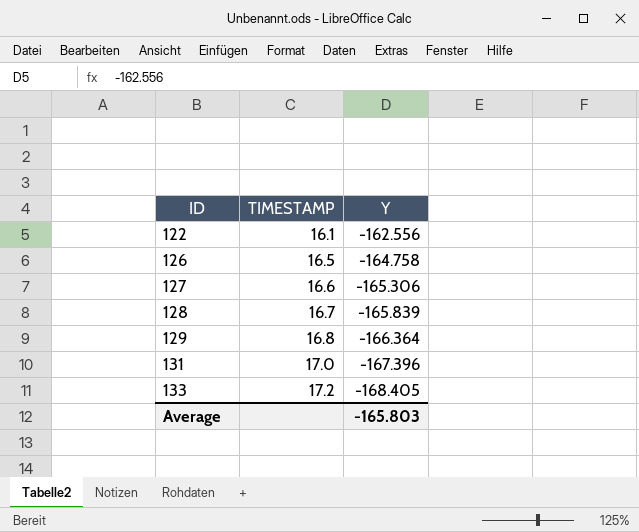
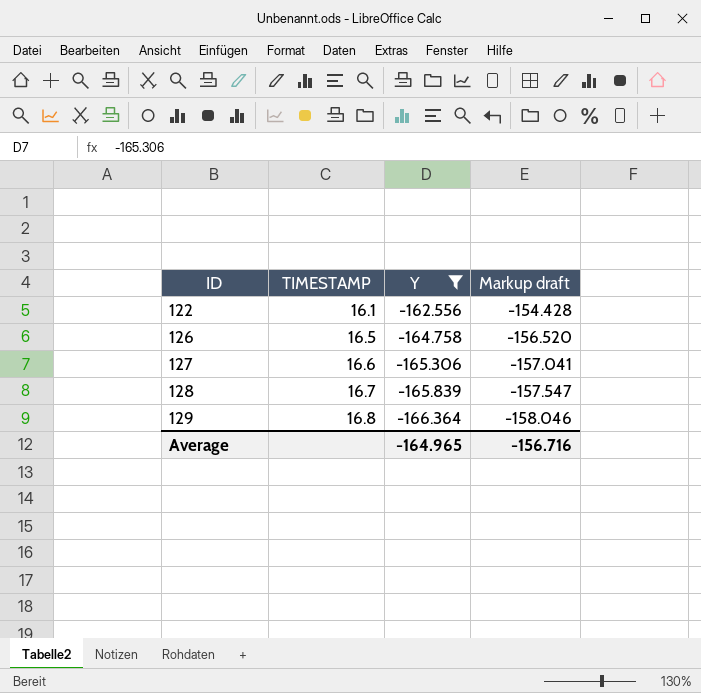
filter: none -> Y >= -166.364
column Markup draft | formula: none -> [Y] * 0.95
Average | Y: -165.803 -> -164.965

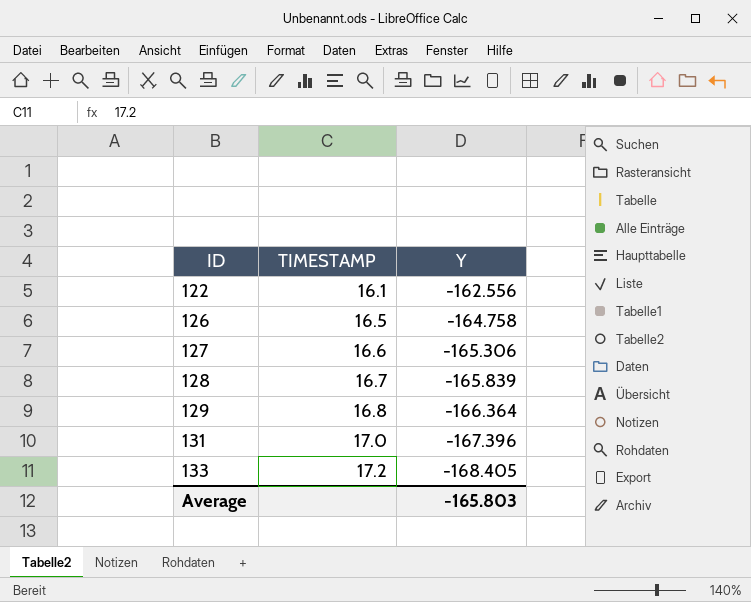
filter: Y >= -166.364 -> none
column Markup draft | formula: [Y] * 0.95 -> none
Average | Y: -164.965 -> -165.803

